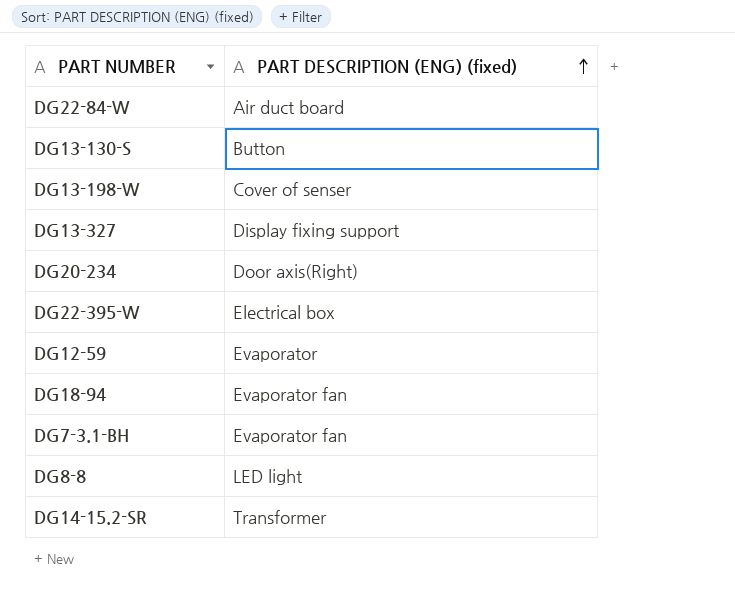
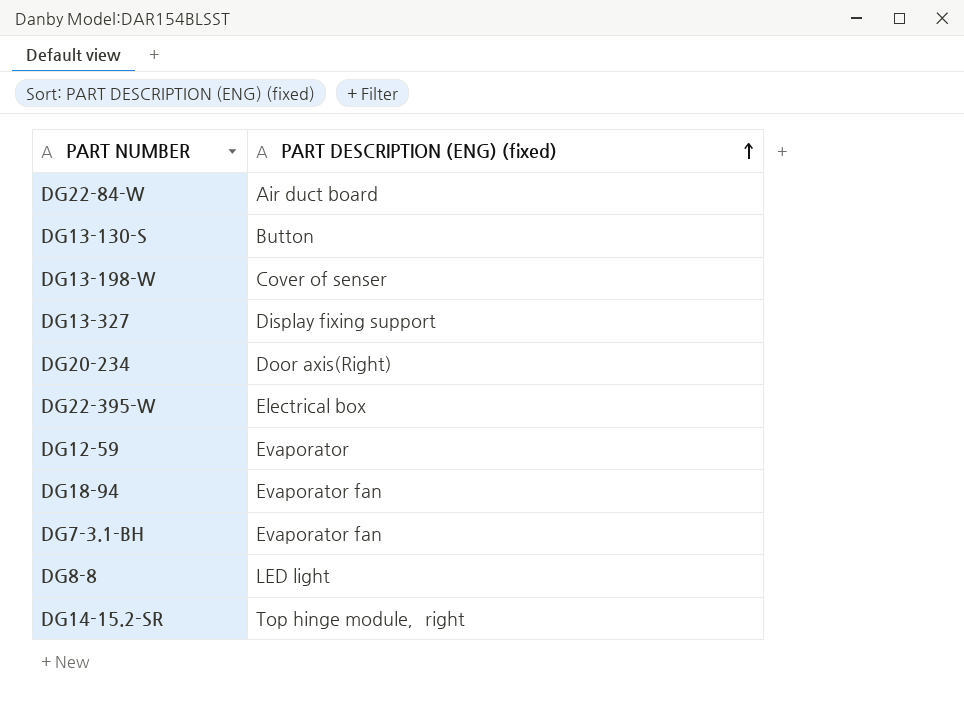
DG14-15.2-SR | PART DESCRIPTION (ENG) (fixed): Transformer -> Top hinge module，right

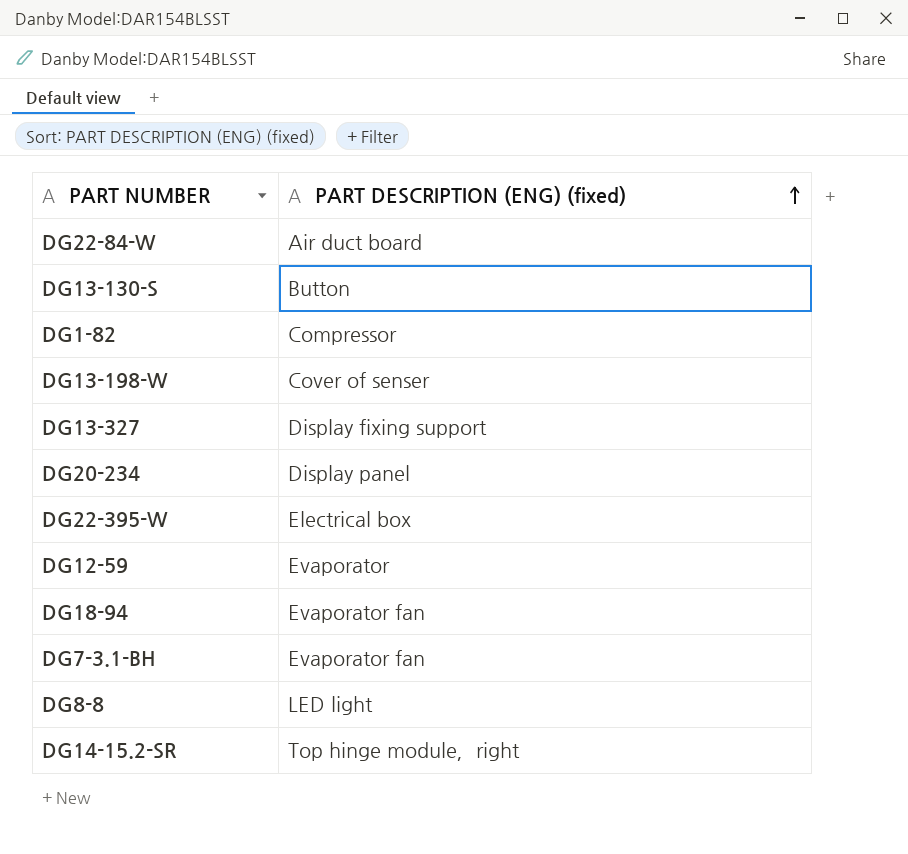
row DG1-82: none -> Compressor
DG20-234 | PART DESCRIPTION (ENG) (fixed): Door axis(Right) -> Display panel

